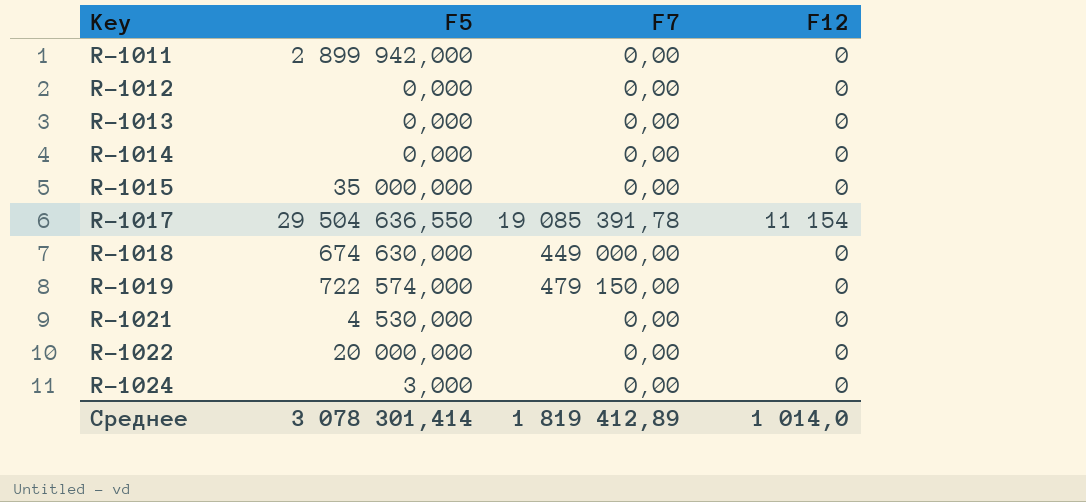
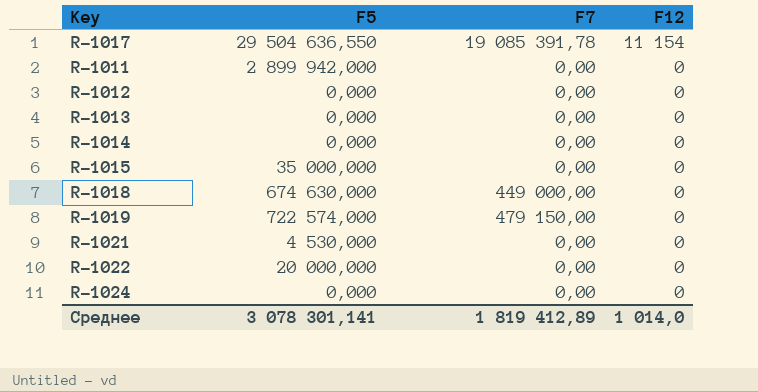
row order: Key ascending -> F12 descending
R-1024 | F5: 3,000 -> 0,000
Среднее | F5: 3 078 301,414 -> 3 078 301,141

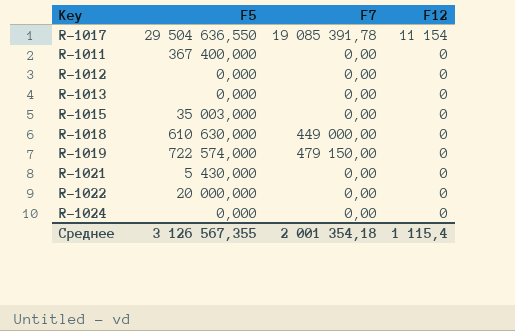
row R-1014: 0,000 | 0,00 | 0 -> none
R-1011 | F5: 2 899 942,000 -> 367 400,000
R-1015 | F5: 35 000,000 -> 35 003,000
R-1018 | F5: 674 630,000 -> 610 630,000
R-1021 | F5: 4 530,000 -> 5 430,000
Среднее | F5: 3 078 301,141 -> 3 126 567,355
Среднее | F7: 1 819 412,89 -> 2 001 354,18
Среднее | F12: 1 014,0 -> 1 115,4

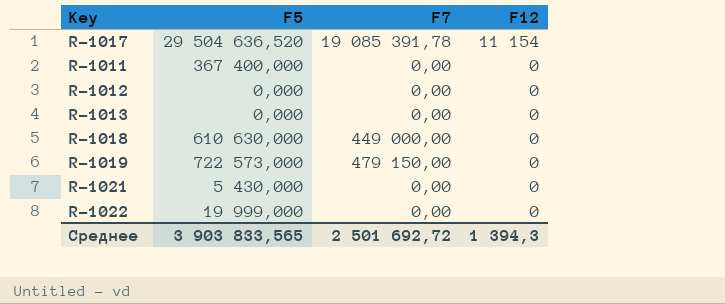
row R-1015: 35 003,000 | 0,00 | 0 -> none
row R-1024: 0,000 | 0,00 | 0 -> none
R-1017 | F5: 29 504 636,550 -> 29 504 636,520
R-1019 | F5: 722 574,000 -> 722 573,000
R-1022 | F5: 20 000,000 -> 19 999,000
Среднее | F5: 3 126 567,355 -> 3 903 833,565
Среднее | F7: 2 001 354,18 -> 2 501 692,72
Среднее | F12: 1 115,4 -> 1 394,3

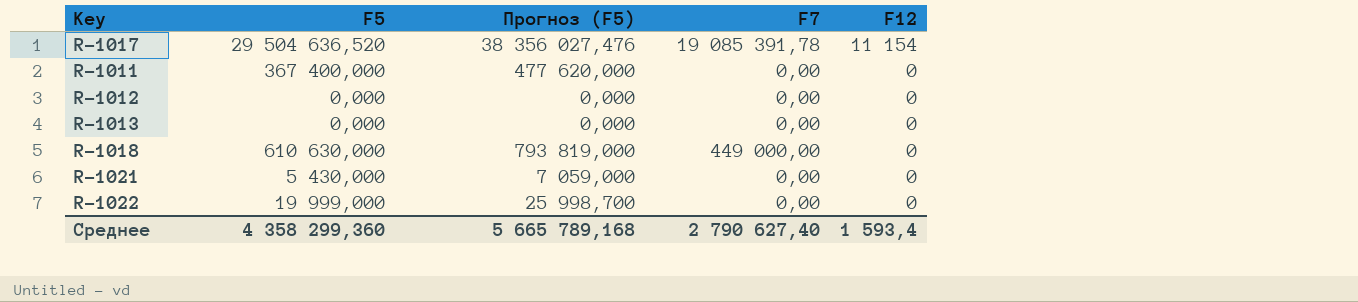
column Прогноз (F5) | formula: none -> [F5] * 1,3
row R-1019: 722 573,000 | 479 150,00 | 0 -> none
Среднее | F5: 3 903 833,565 -> 4 358 299,360
Среднее | F7: 2 501 692,72 -> 2 790 627,40
Среднее | F12: 1 394,3 -> 1 593,4

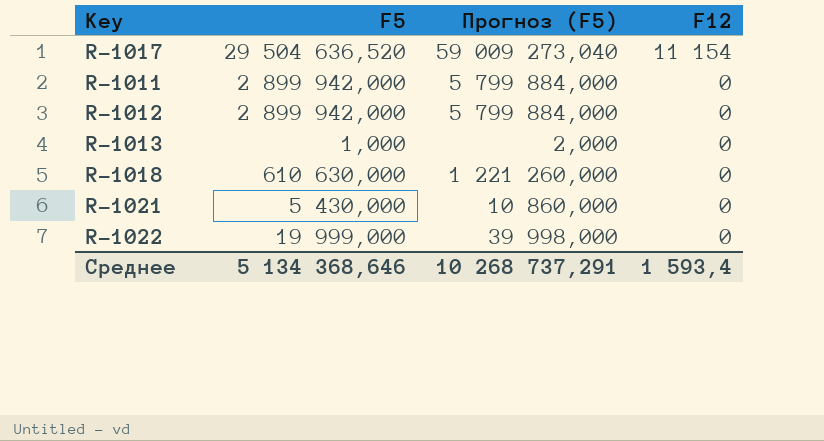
column F7 | position: 4 -> none
column Прогноз (F5) | formula: [F5] * 1,3 -> [F5] * 2
R-1011 | F5: 367 400,000 -> 2 899 942,000
R-1012 | F5: 0,000 -> 2 899 942,000
R-1013 | F5: 0,000 -> 1,000
Среднее | F5: 4 358 299,360 -> 5 134 368,646
Среднее | Прогноз (F5): 5 665 789,168 -> 10 268 737,291

